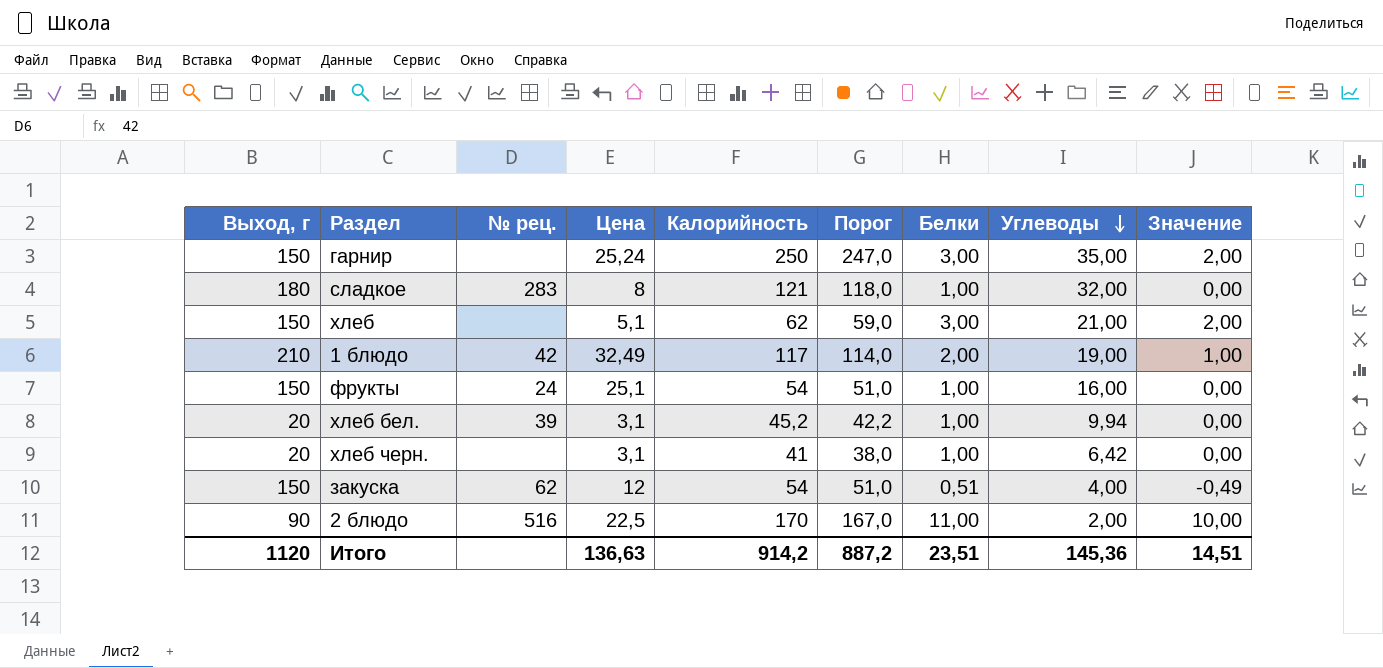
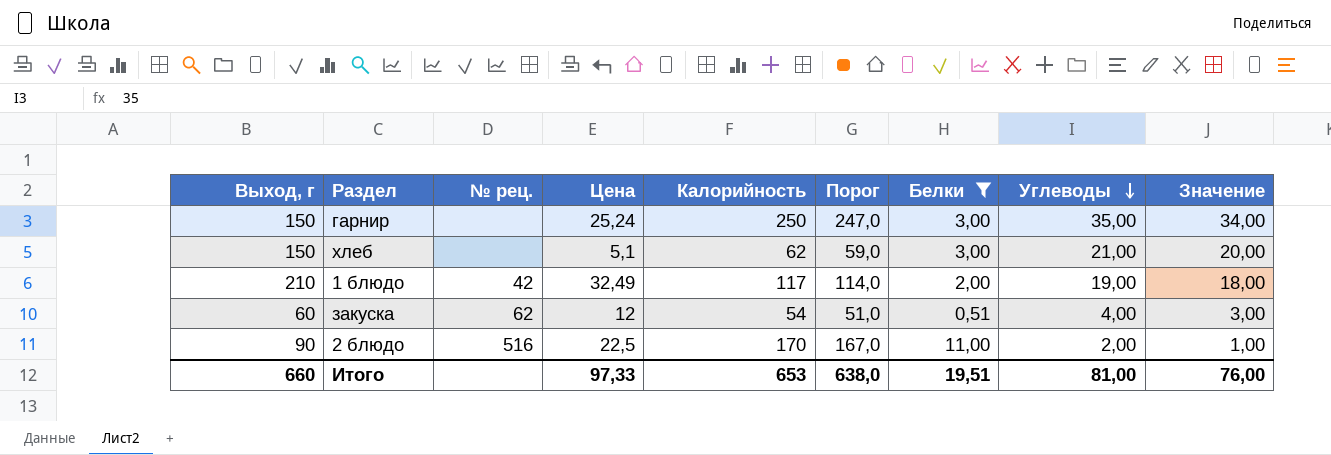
filter: none -> Белки != 1,00
column Значение | formula: [Белки] - 1 -> [Углеводы] - 1
закуска | Выход, г: 150 -> 60
Итого | Выход, г: 1120 -> 660
Итого | Цена: 136,63 -> 97,33
Итого | Калорийность: 914,2 -> 653
Итого | Порог: 887,2 -> 638,0
Итого | Белки: 23,51 -> 19,51
Итого | Углеводы: 145,36 -> 81,00
Итого | Значение: 14,51 -> 76,00

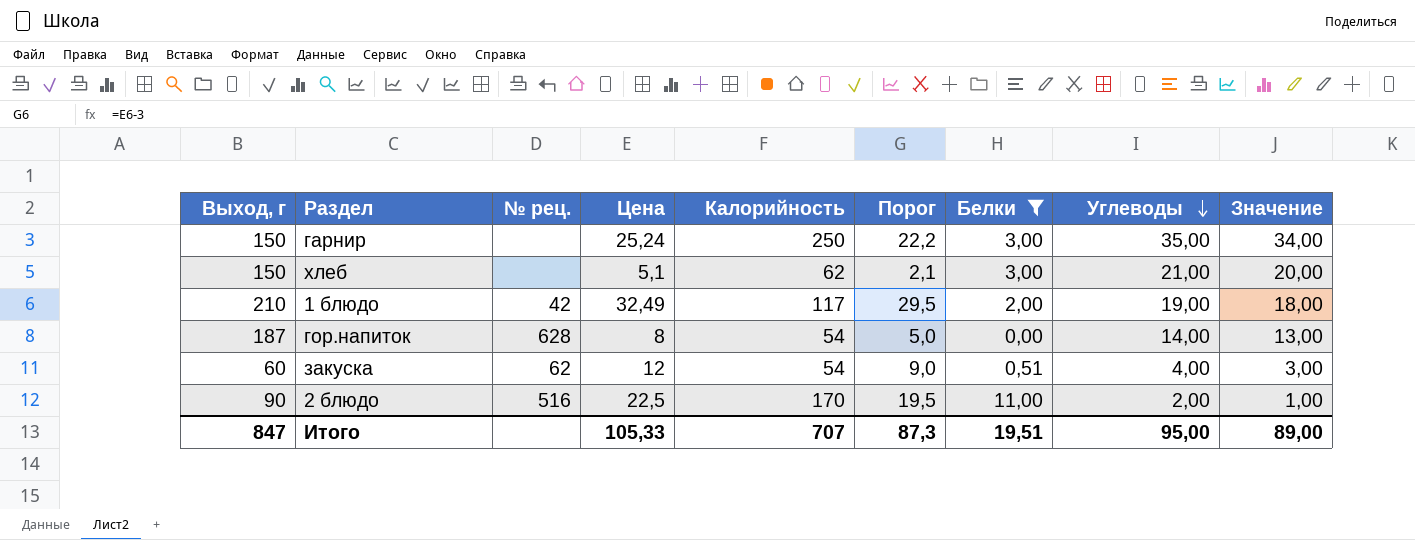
column Порог | formula: [Калорийность] - 3 -> [Цена] - 3
row гор.напиток: none -> 187 | 628 | 8 | 54 | 5,0 | 0,00 | 14,00 | 13,00
Итого | Выход, г: 660 -> 847
Итого | Цена: 97,33 -> 105,33
Итого | Калорийность: 653 -> 707
Итого | Порог: 638,0 -> 87,3
Итого | Углеводы: 81,00 -> 95,00
Итого | Значение: 76,00 -> 89,00

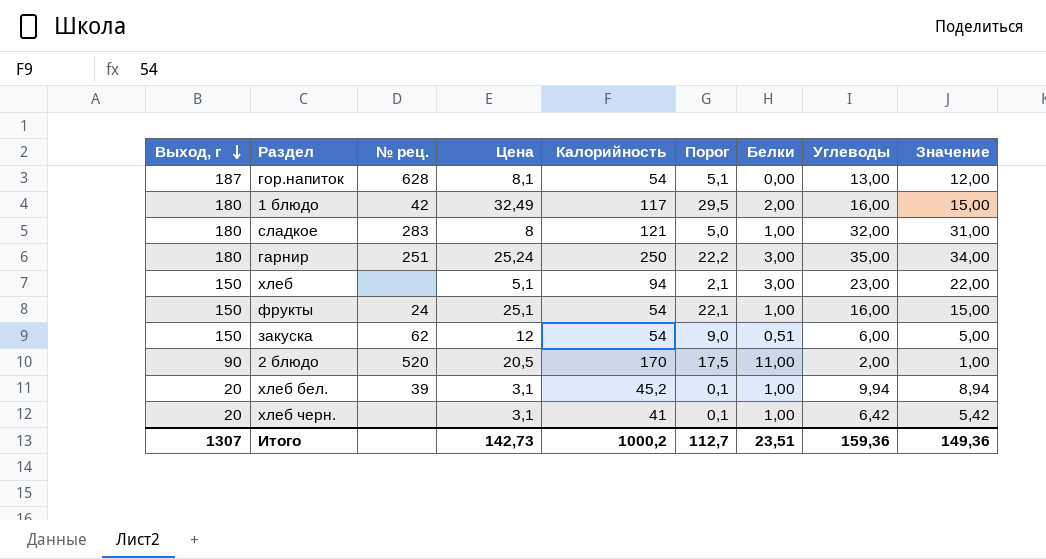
filter: Белки != 1,00 -> none
row order: Углеводы descending -> Выход, г descending
гор.напиток | Цена: 8 -> 8,1
гор.напиток | Порог: 5,0 -> 5,1
гор.напиток | Углеводы: 14,00 -> 13,00
гор.напиток | Значение: 13,00 -> 12,00
1 блюдо | Выход, г: 210 -> 180
1 блюдо | Углеводы: 19,00 -> 16,00
1 блюдо | Значение: 18,00 -> 15,00
гарнир | Выход, г: 150 -> 180
гарнир | № рец.: none -> 251
хлеб | Калорийность: 62 -> 94
хлеб | Углеводы: 21,00 -> 23,00
хлеб | Значение: 20,00 -> 22,00
закуска | Выход, г: 60 -> 150
закуска | Углеводы: 4,00 -> 6,00
закуска | Значение: 3,00 -> 5,00
2 блюдо | № рец.: 516 -> 520
2 блюдо | Цена: 22,5 -> 20,5
2 блюдо | Порог: 19,5 -> 17,5
Итого | Выход, г: 847 -> 1307
Итого | Цена: 105,33 -> 142,73
Итого | Калорийность: 707 -> 1000,2
Итого | Порог: 87,3 -> 112,7
Итого | Белки: 19,51 -> 23,51
Итого | Углеводы: 95,00 -> 159,36
Итого | Значение: 89,00 -> 149,36

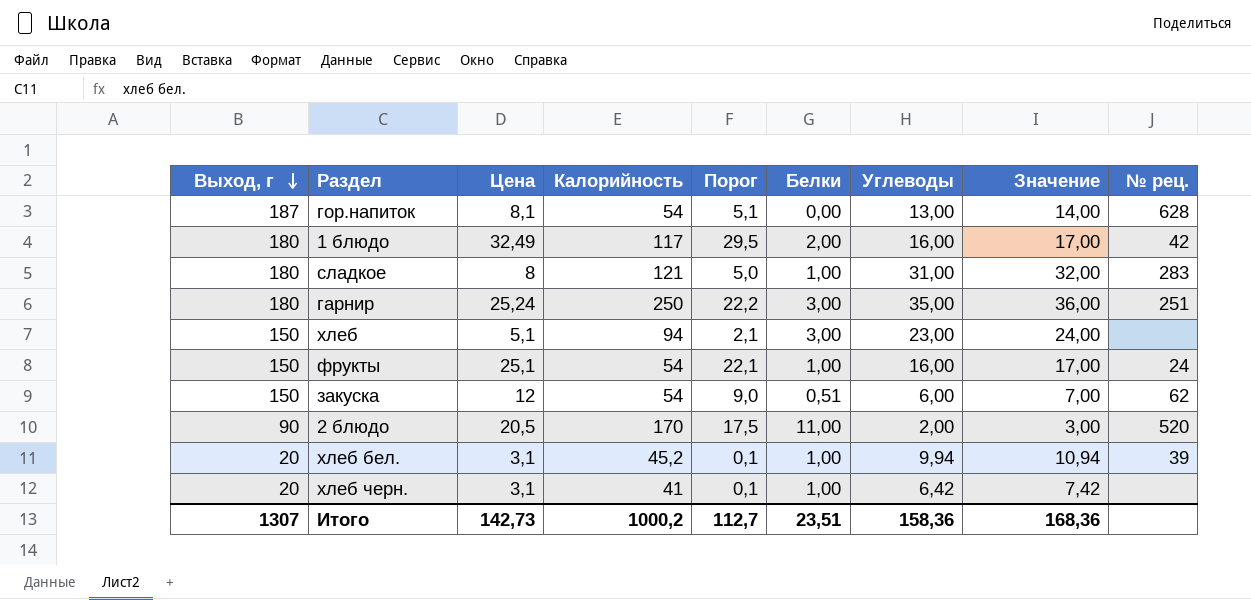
column Значение | formula: [Углеводы] - 1 -> [Углеводы] + 1
column № рец. | position: 3 -> 9
сладкое | Углеводы: 32,00 -> 31,00
Итого | Углеводы: 159,36 -> 158,36
Итого | Значение: 149,36 -> 168,36

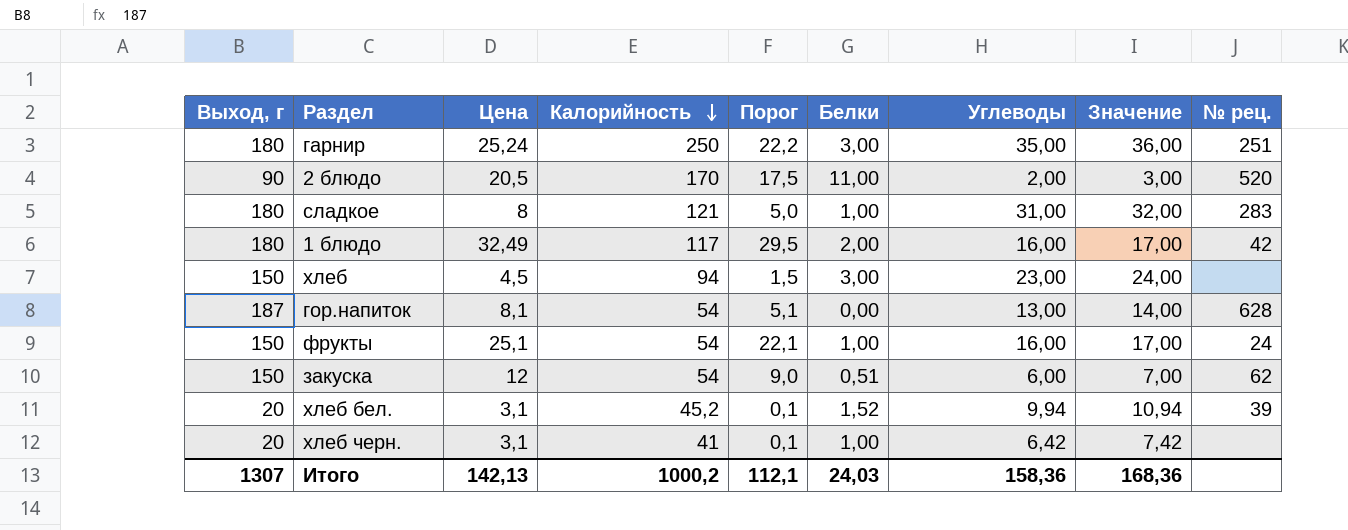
row order: Выход, г descending -> Калорийность descending
хлеб | Цена: 5,1 -> 4,5
хлеб | Порог: 2,1 -> 1,5
хлеб бел. | Белки: 1,00 -> 1,52
Итого | Цена: 142,73 -> 142,13
Итого | Порог: 112,7 -> 112,1
Итого | Белки: 23,51 -> 24,03

